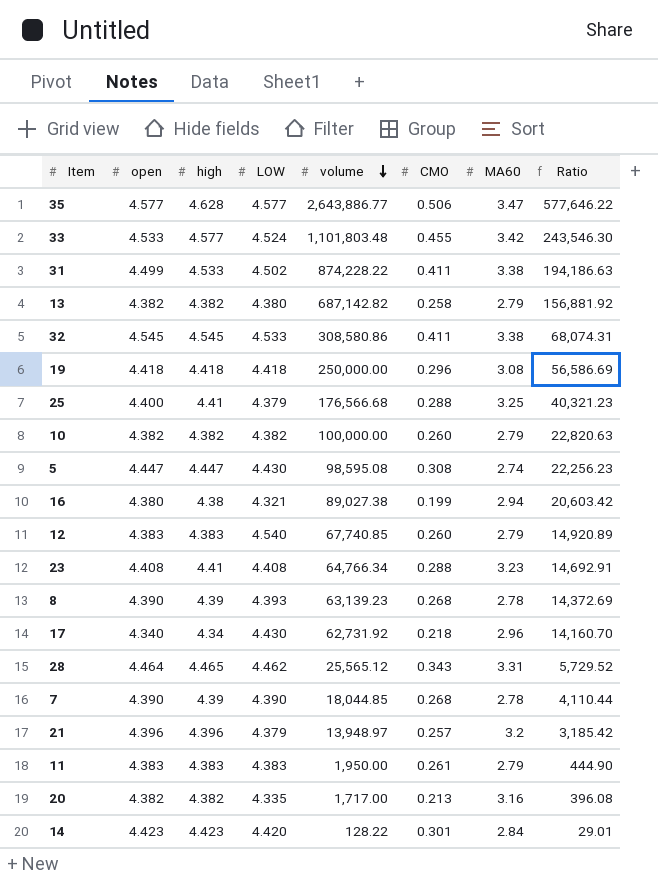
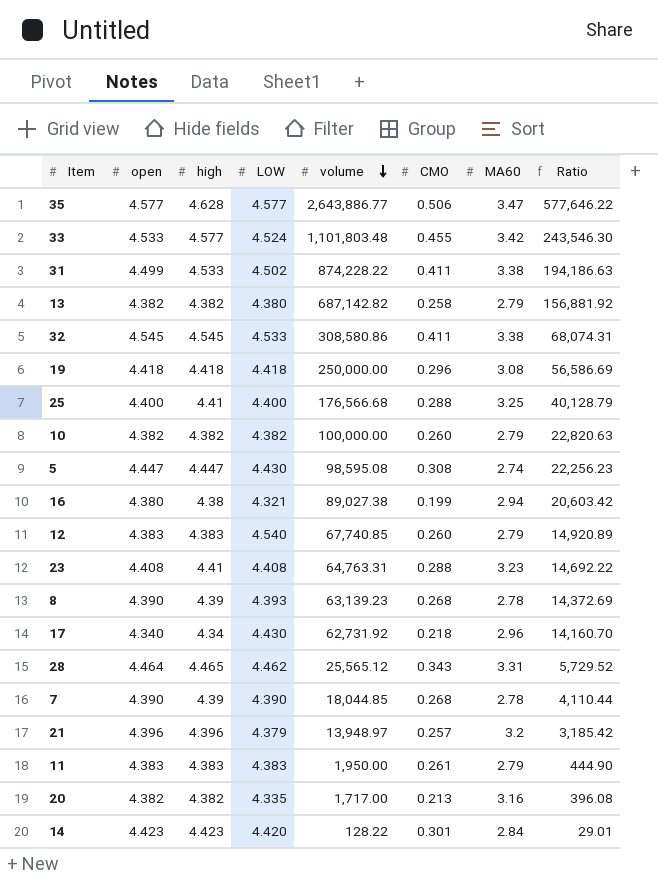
25 | LOW: 4.379 -> 4.400
25 | Ratio: 40,321.23 -> 40,128.79
23 | volume: 64,766.34 -> 64,763.31
23 | Ratio: 14,692.91 -> 14,692.22

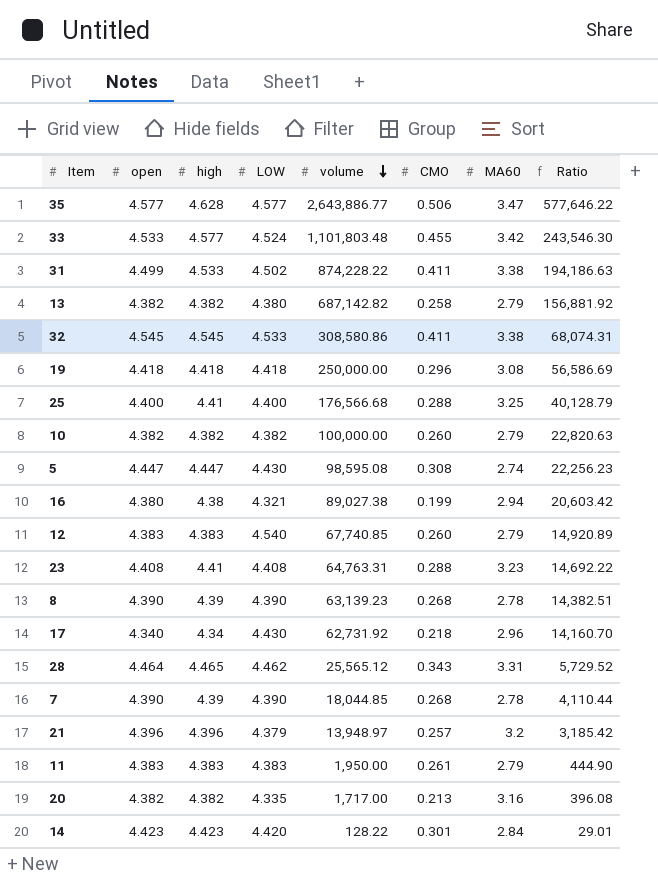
8 | LOW: 4.393 -> 4.390
8 | Ratio: 14,372.69 -> 14,382.51

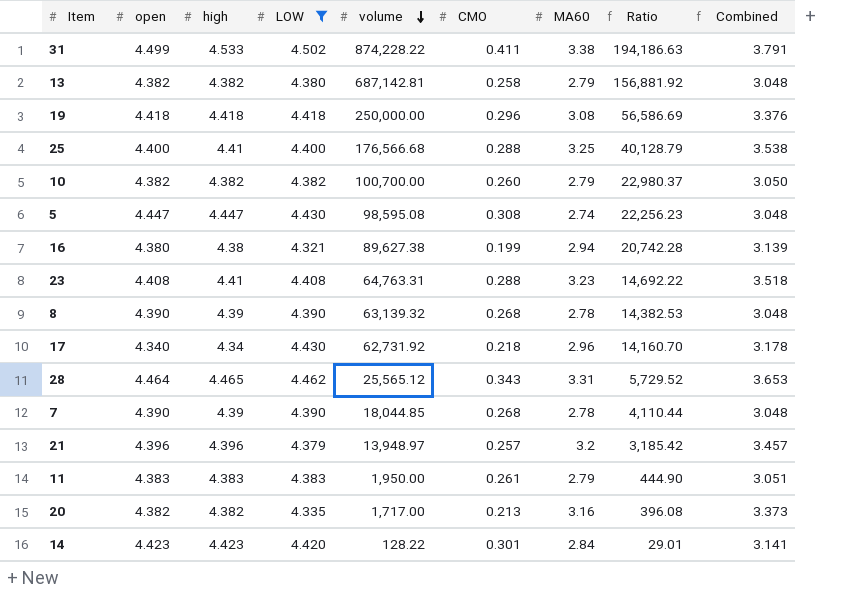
filter: none -> LOW <= 4.502
column Combined | formula: none -> [CMO] + [MA60]
13 | volume: 687,142.82 -> 687,142.81
10 | volume: 100,000.00 -> 100,700.00
10 | Ratio: 22,820.63 -> 22,980.37
16 | volume: 89,027.38 -> 89,627.38
16 | Ratio: 20,603.42 -> 20,742.28
8 | volume: 63,139.23 -> 63,139.32
8 | Ratio: 14,382.51 -> 14,382.53

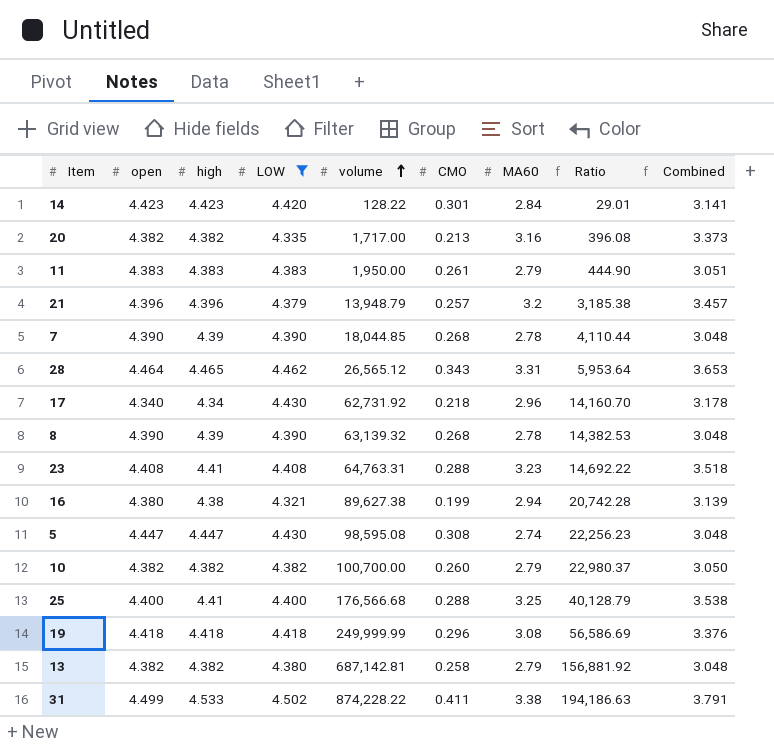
row order: volume descending -> volume ascending
21 | volume: 13,948.97 -> 13,948.79
21 | Ratio: 3,185.42 -> 3,185.38
28 | volume: 25,565.12 -> 26,565.12
28 | Ratio: 5,729.52 -> 5,953.64
19 | volume: 250,000.00 -> 249,999.99

